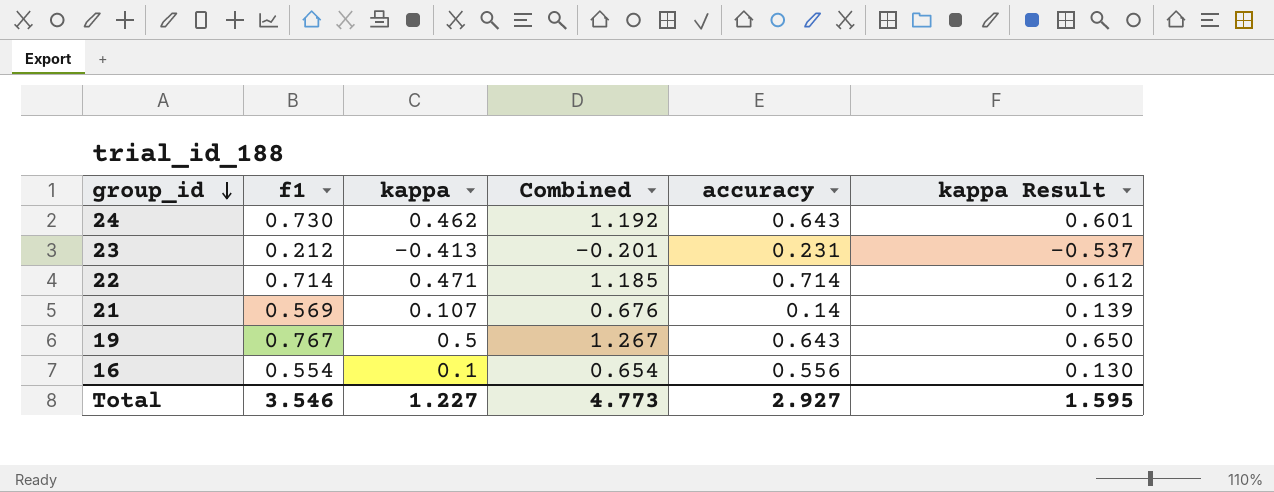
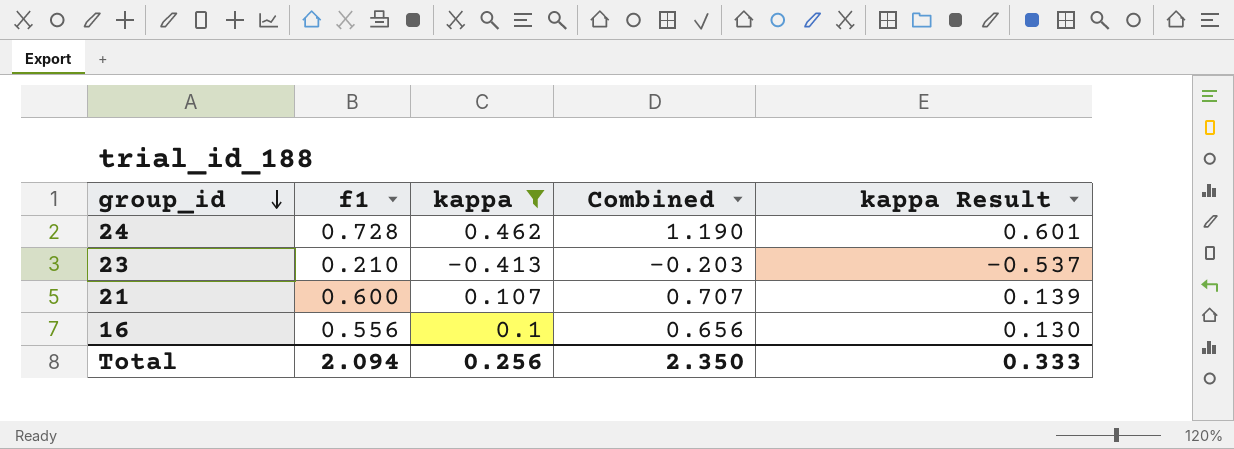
filter: none -> kappa <= 0.462
column accuracy | position: 5 -> none
24 | f1: 0.730 -> 0.728
24 | Combined: 1.192 -> 1.190
23 | f1: 0.212 -> 0.210
23 | Combined: -0.201 -> -0.203
21 | f1: 0.569 -> 0.600
21 | Combined: 0.676 -> 0.707
16 | f1: 0.554 -> 0.556
16 | Combined: 0.654 -> 0.656
Total | f1: 3.546 -> 2.094
Total | kappa: 1.227 -> 0.256
Total | Combined: 4.773 -> 2.350
Total | kappa Result: 1.595 -> 0.333

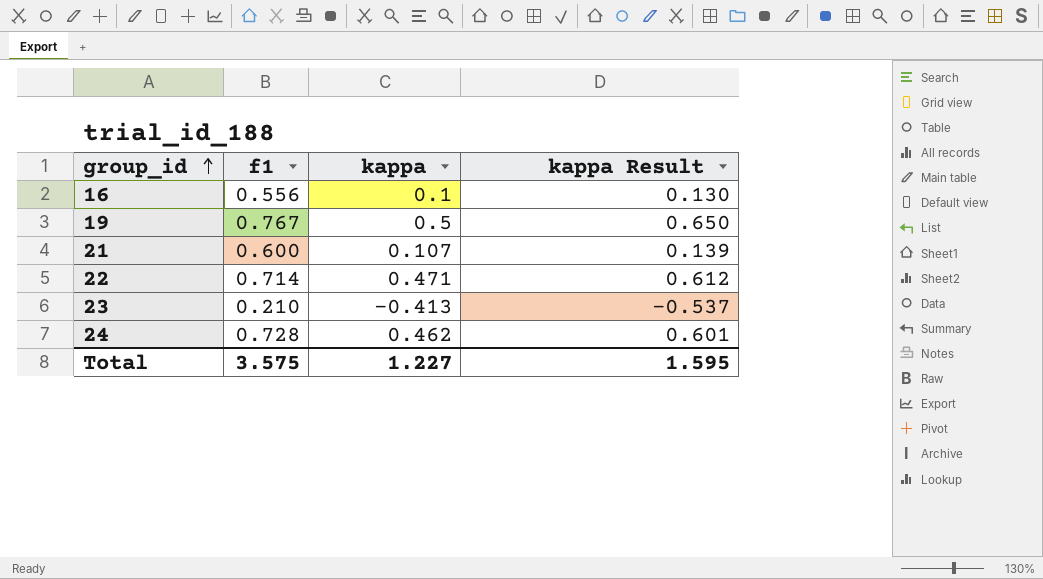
filter: kappa <= 0.462 -> none
row order: group_id descending -> group_id ascending
column Combined | formula: [f1] + [kappa] -> none
Total | f1: 2.094 -> 3.575
Total | kappa: 0.256 -> 1.227
Total | kappa Result: 0.333 -> 1.595

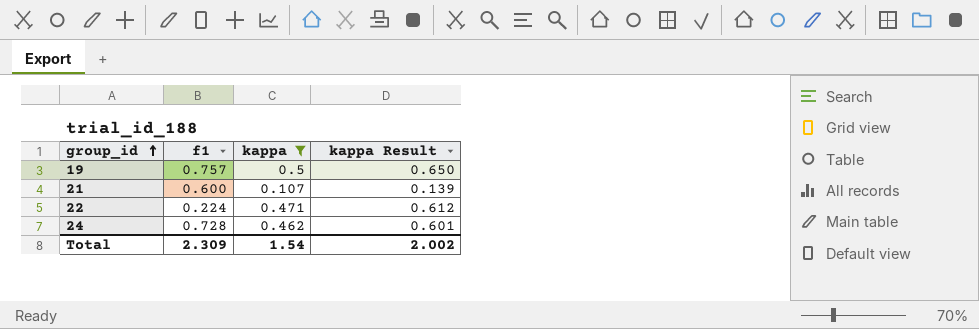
filter: none -> kappa >= 0.107
19 | f1: 0.767 -> 0.757
22 | f1: 0.714 -> 0.224
Total | f1: 3.575 -> 2.309
Total | kappa: 1.227 -> 1.54
Total | kappa Result: 1.595 -> 2.002

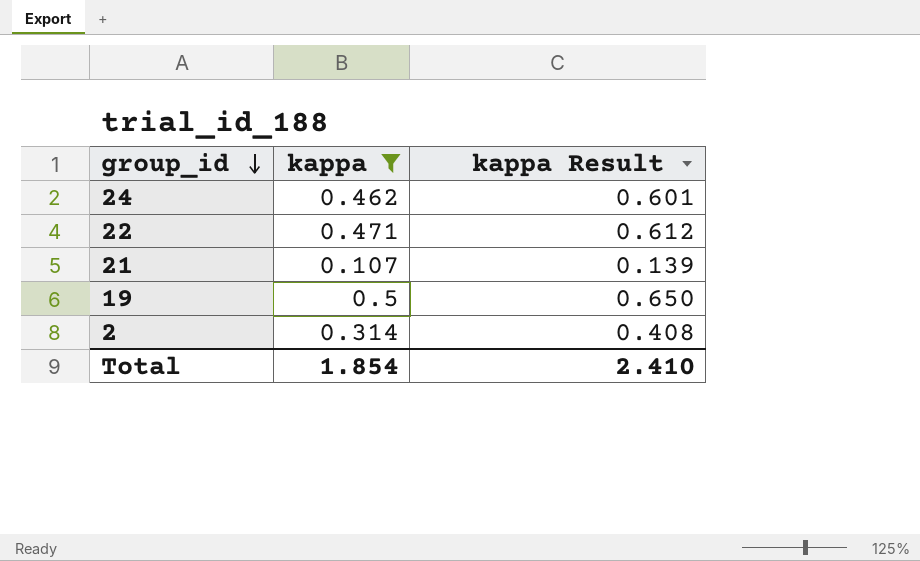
row order: group_id ascending -> group_id descending
column f1 | position: 2 -> none
row 2: none -> 0.314 | 0.408
Total | kappa: 1.54 -> 1.854
Total | kappa Result: 2.002 -> 2.410

